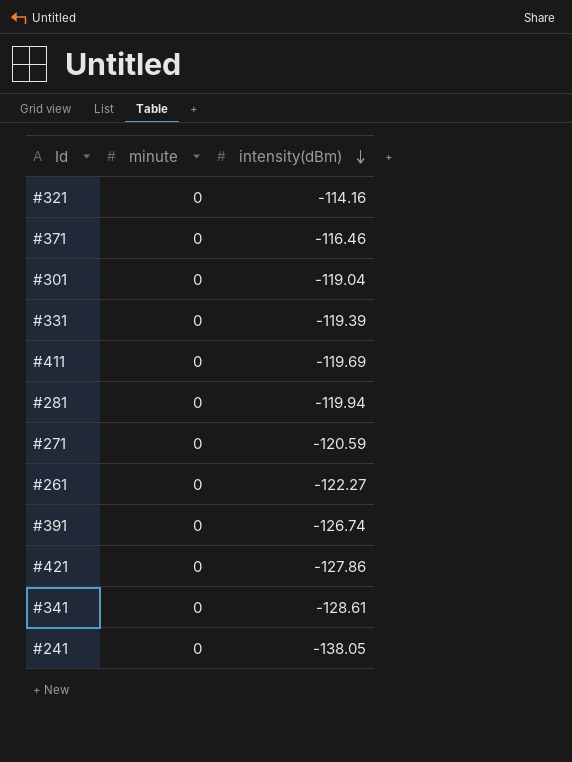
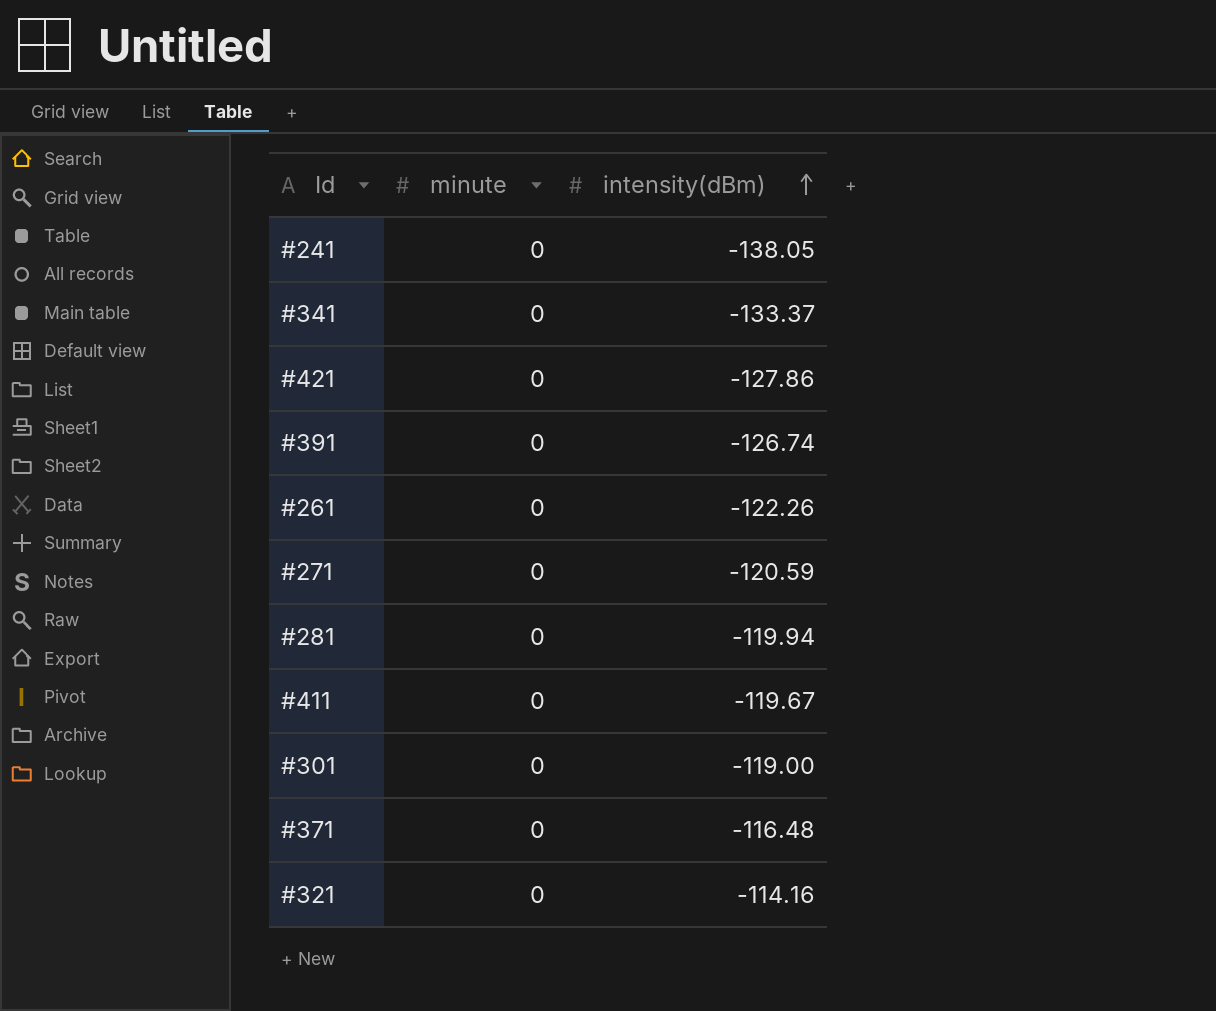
row order: intensity(dBm) descending -> intensity(dBm) ascending
row #331: 0 | -119.39 -> none
#341 | intensity(dBm): -128.61 -> -133.37
#261 | intensity(dBm): -122.27 -> -122.26
#411 | intensity(dBm): -119.69 -> -119.67
#301 | intensity(dBm): -119.04 -> -119.00
#371 | intensity(dBm): -116.46 -> -116.48

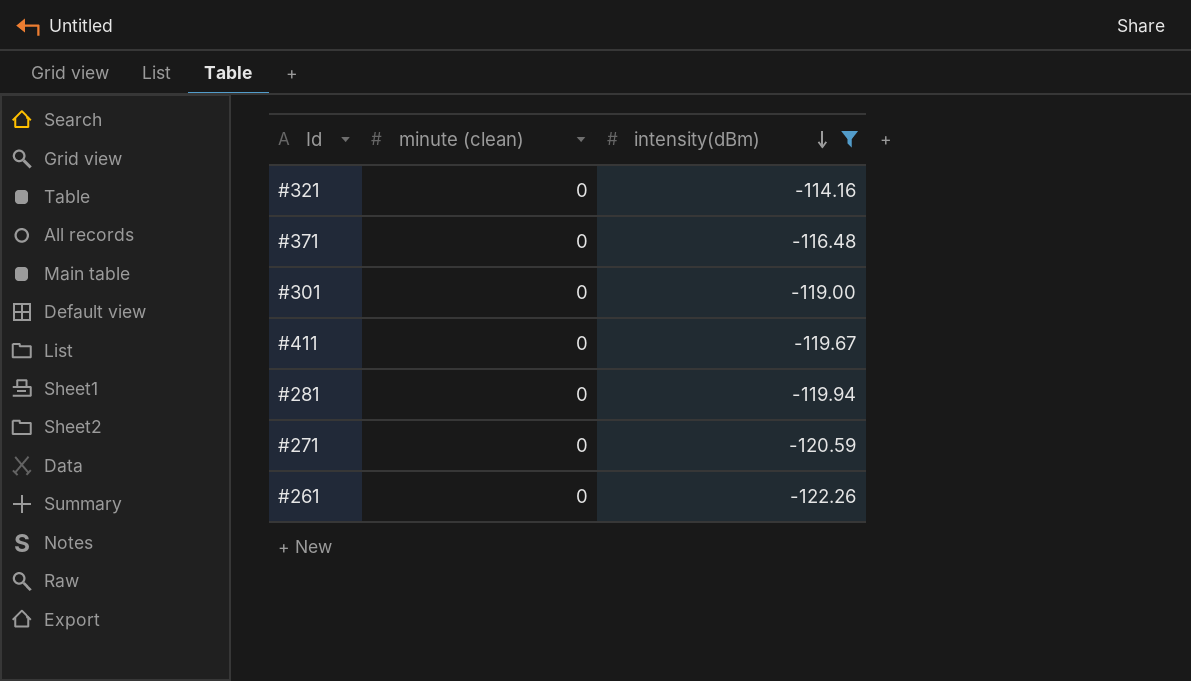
filter: none -> intensity(dBm) >= -122.26
row order: intensity(dBm) ascending -> intensity(dBm) descending
column name: minute -> minute (clean)

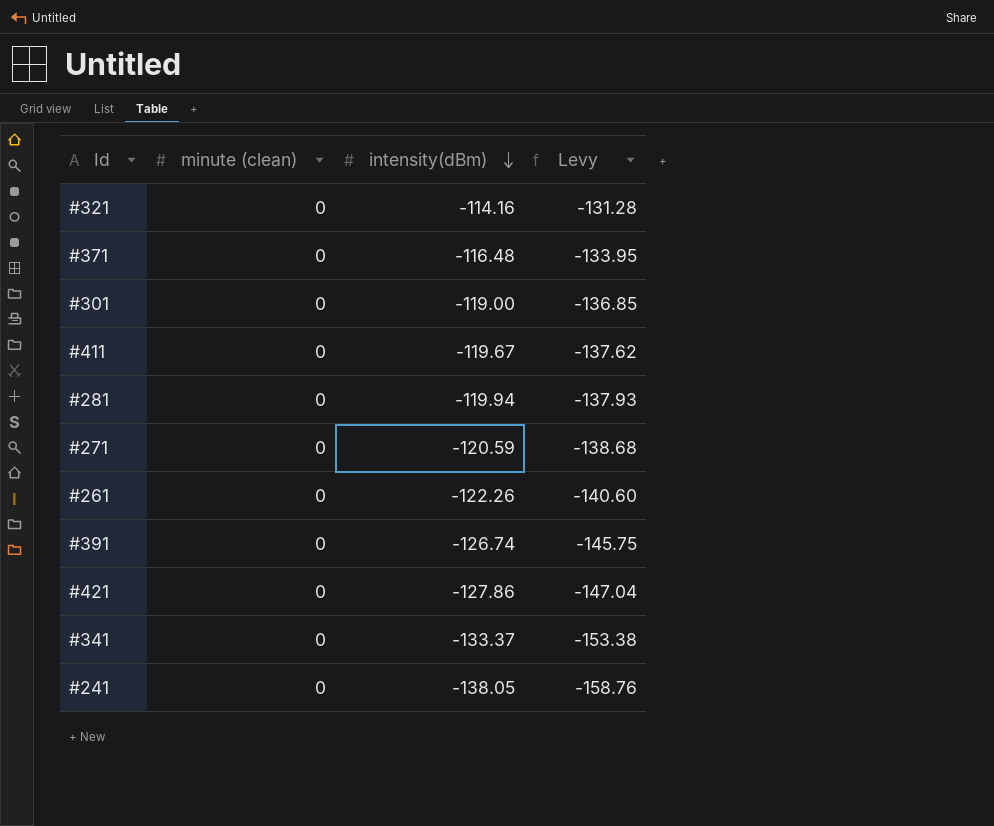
filter: intensity(dBm) >= -122.26 -> none
column Levy | formula: none -> [intensity(dBm)] * 1.15

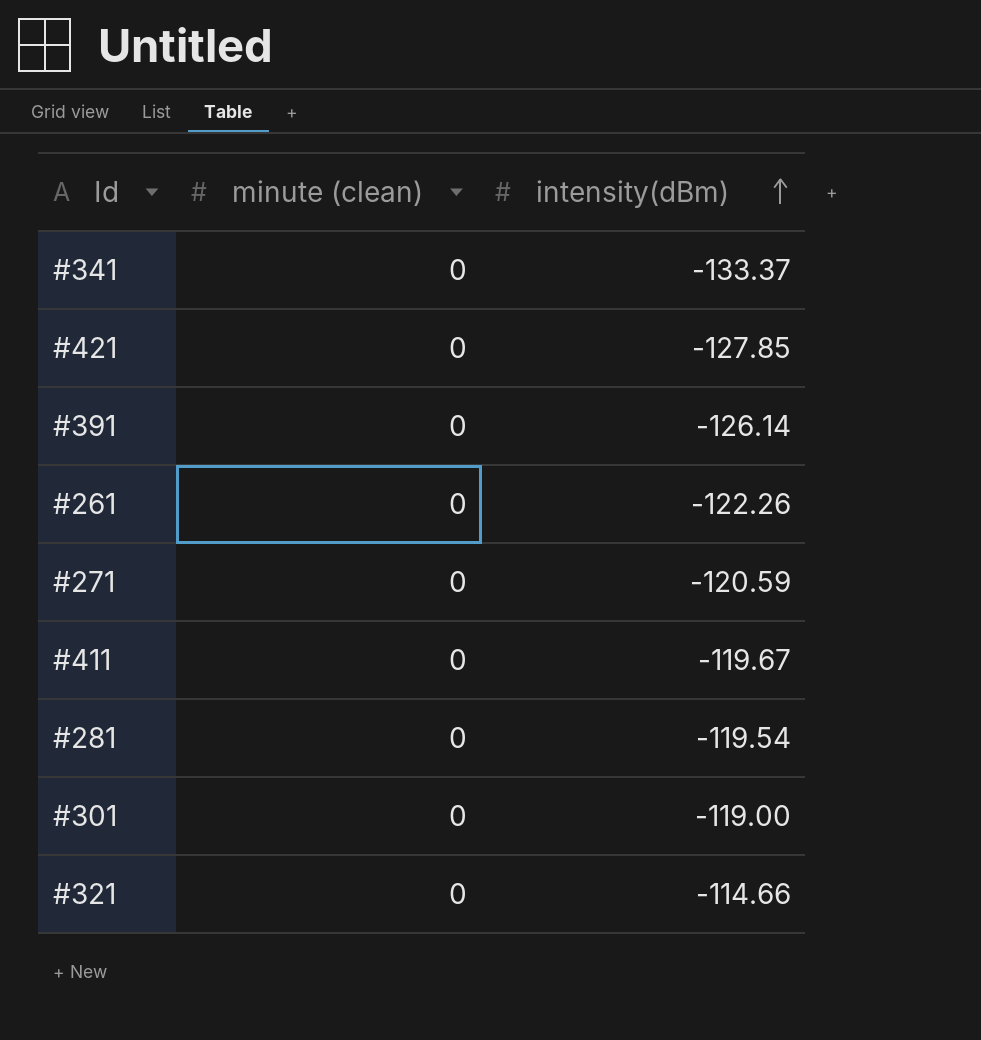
row order: intensity(dBm) descending -> intensity(dBm) ascending
column Levy | formula: [intensity(dBm)] * 1.15 -> none
row #371: 0 | -116.48 | -133.95 -> none
row #241: 0 | -138.05 | -158.76 -> none
#421 | intensity(dBm): -127.86 -> -127.85
#391 | intensity(dBm): -126.74 -> -126.14
#281 | intensity(dBm): -119.94 -> -119.54
#321 | intensity(dBm): -114.16 -> -114.66

